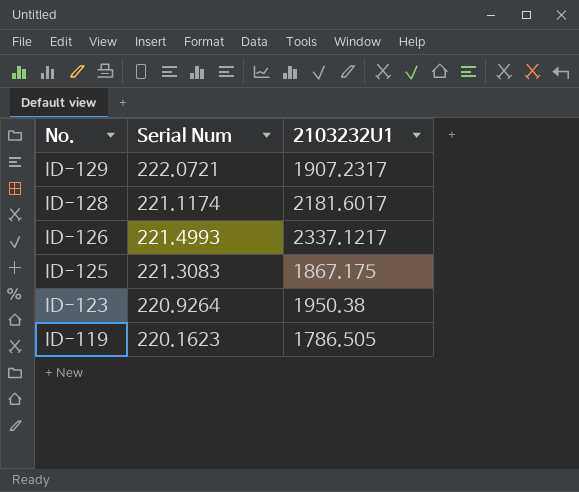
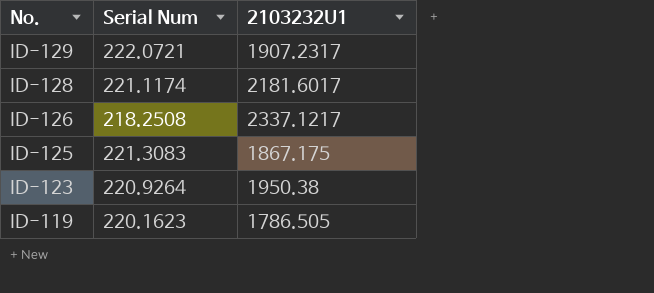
ID-126 | Serial Num: 221.4993 -> 218.2508

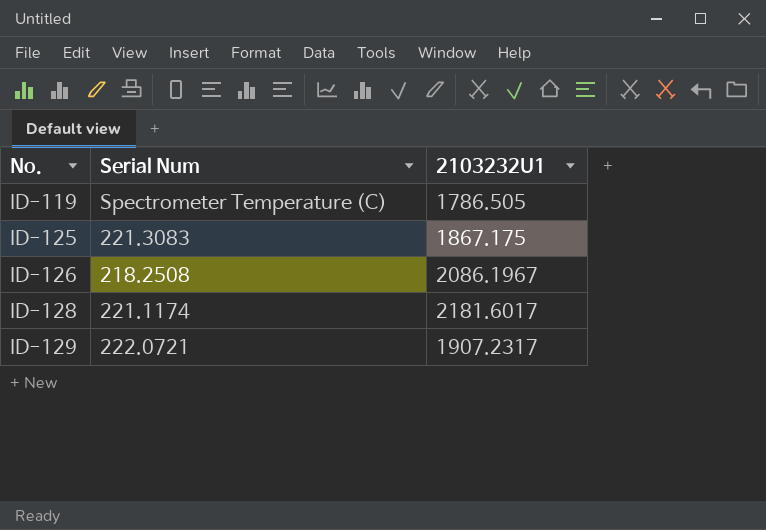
row order: No. descending -> No. ascending
row ID-123: 220.9264 | 1950.38 -> none
ID-119 | Serial Num: 220.1623 -> Spectrometer Temperature (C)
ID-126 | 2103232U1: 2337.1217 -> 2086.1967

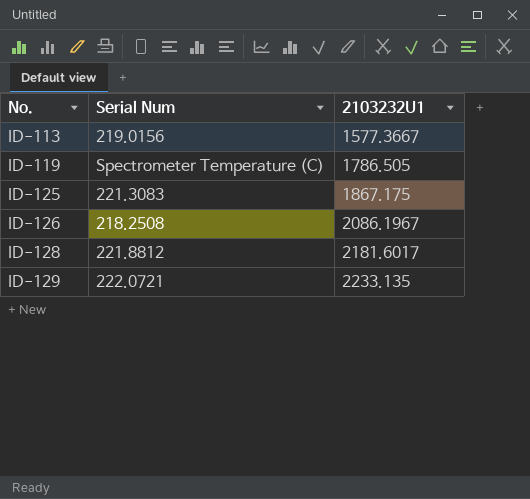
row ID-113: none -> 219.0156 | 1577.3667
ID-128 | Serial Num: 221.1174 -> 221.8812
ID-129 | 2103232U1: 1907.2317 -> 2233.135

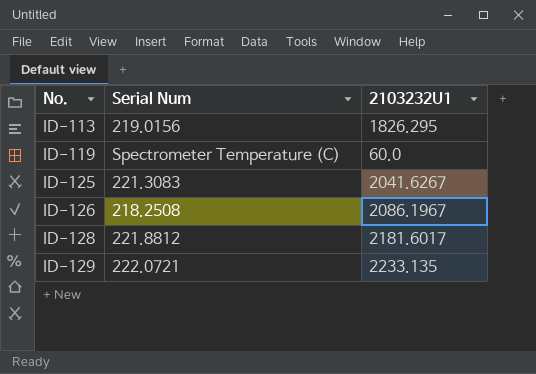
ID-113 | 2103232U1: 1577.3667 -> 1826.295
ID-119 | 2103232U1: 1786.505 -> 60.0
ID-125 | 2103232U1: 1867.175 -> 2041.6267

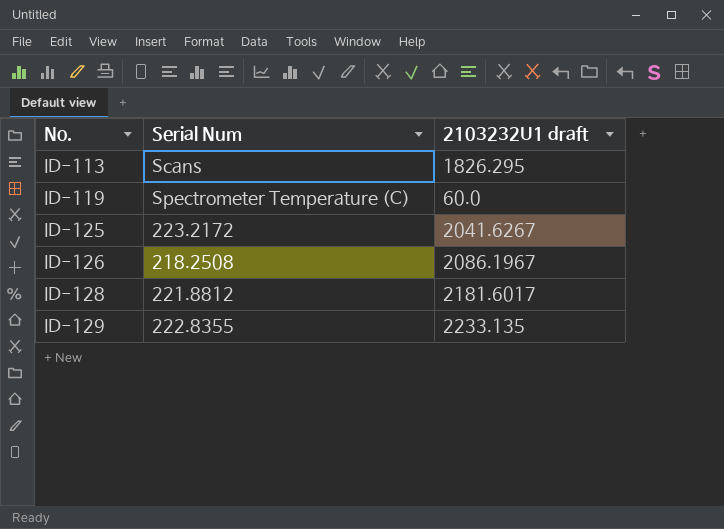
column name: 2103232U1 -> 2103232U1 draft
ID-113 | Serial Num: 219.0156 -> Scans
ID-125 | Serial Num: 221.3083 -> 223.2172
ID-129 | Serial Num: 222.0721 -> 222.8355

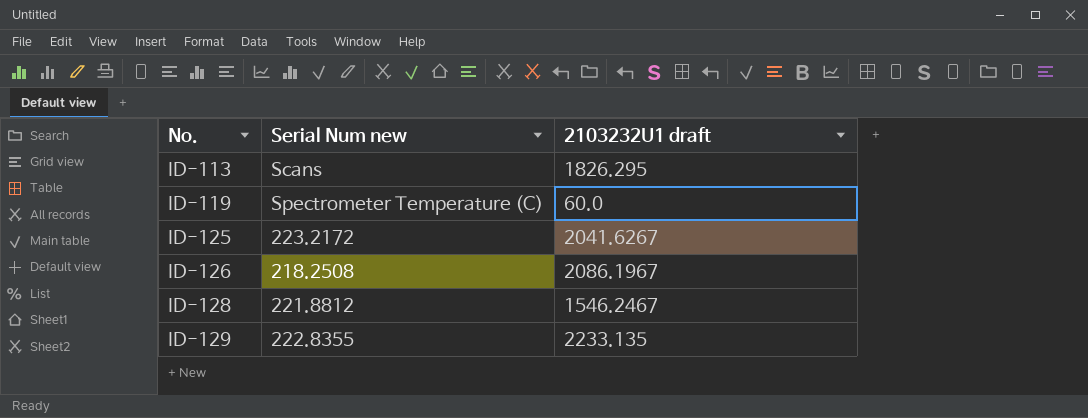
column name: Serial Num -> Serial Num new
ID-128 | 2103232U1 draft: 2181.6017 -> 1546.2467

